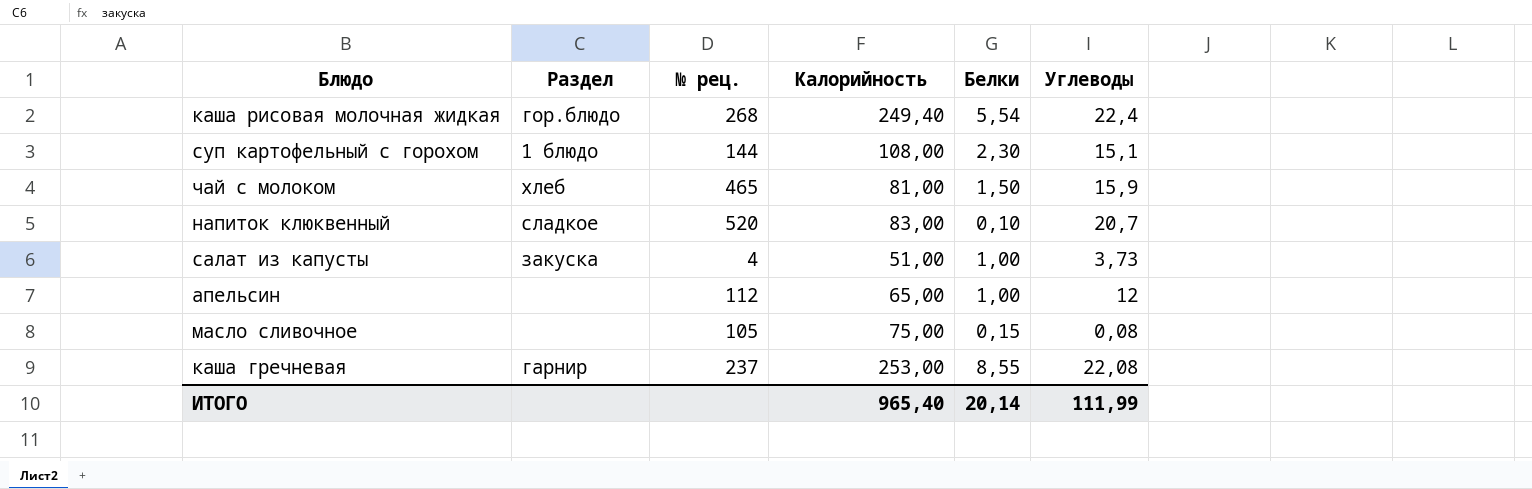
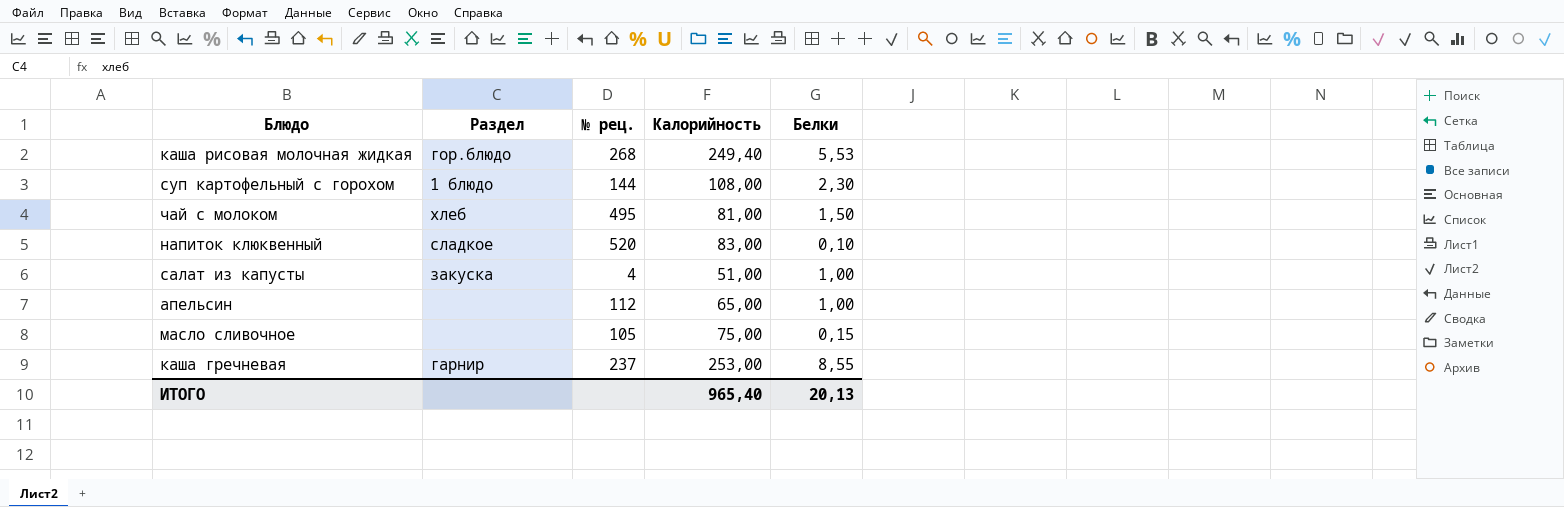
column Углеводы | position: 6 -> none
каша рисовая молочная жидкая | Белки: 5,54 -> 5,53
чай с молоком | № рец.: 465 -> 495
ИТОГО | Белки: 20,14 -> 20,13

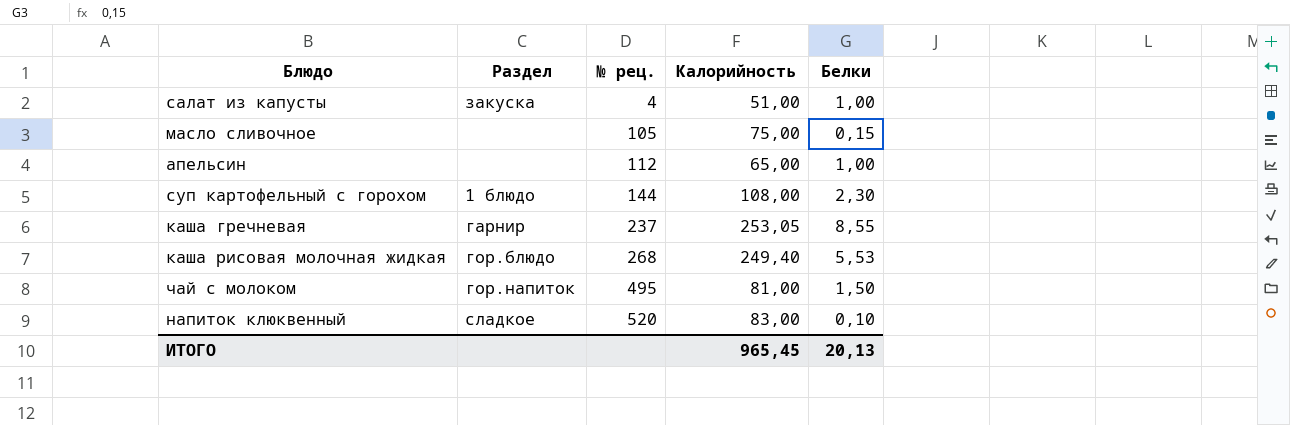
row order: none -> № рец. ascending
каша гречневая | Калорийность: 253,00 -> 253,05
чай с молоком | Раздел: хлеб -> гор.напиток
ИТОГО | Калорийность: 965,40 -> 965,45

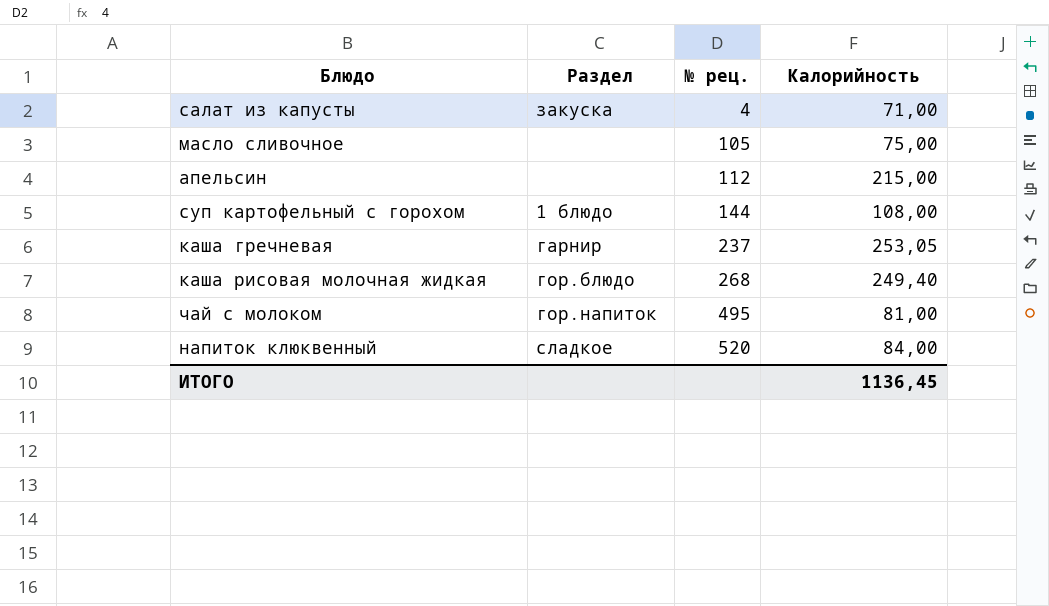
column Белки | position: 5 -> none
салат из капусты | Калорийность: 51,00 -> 71,00
апельсин | Калорийность: 65,00 -> 215,00
напиток клюквенный | Калорийность: 83,00 -> 84,00
ИТОГО | Калорийность: 965,45 -> 1136,45

